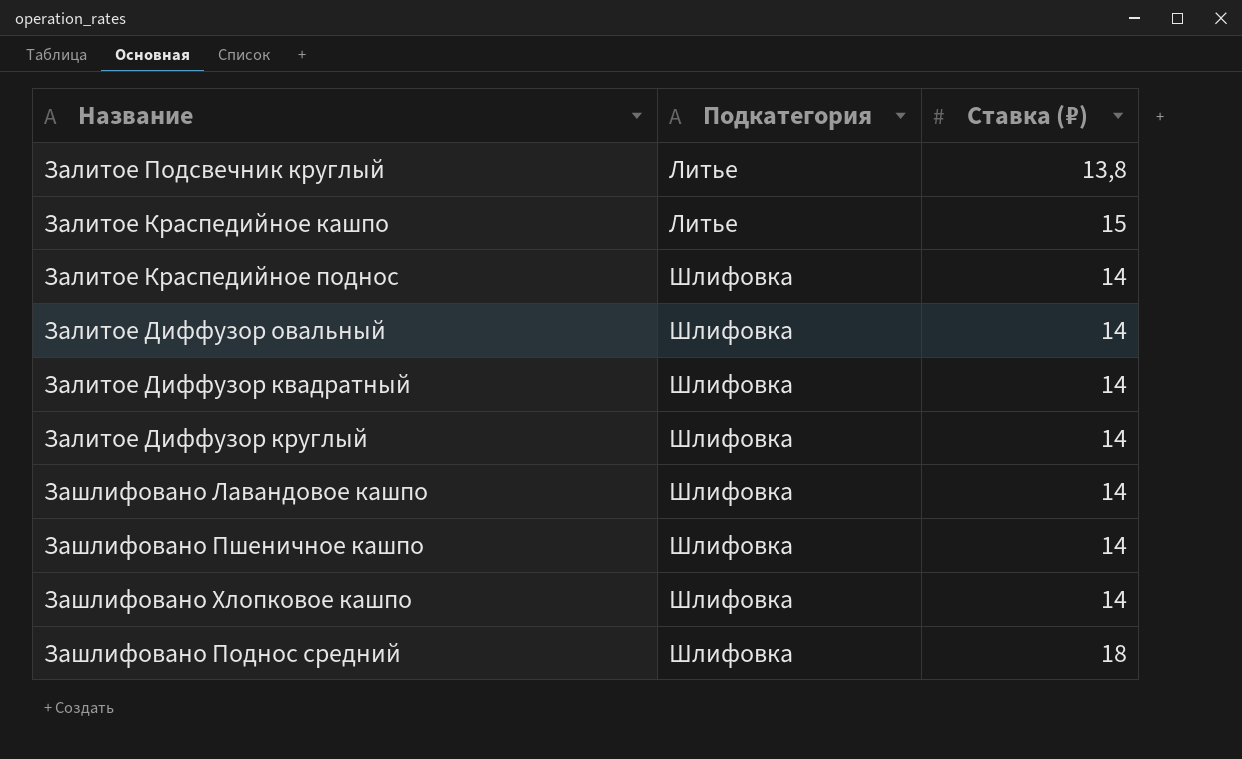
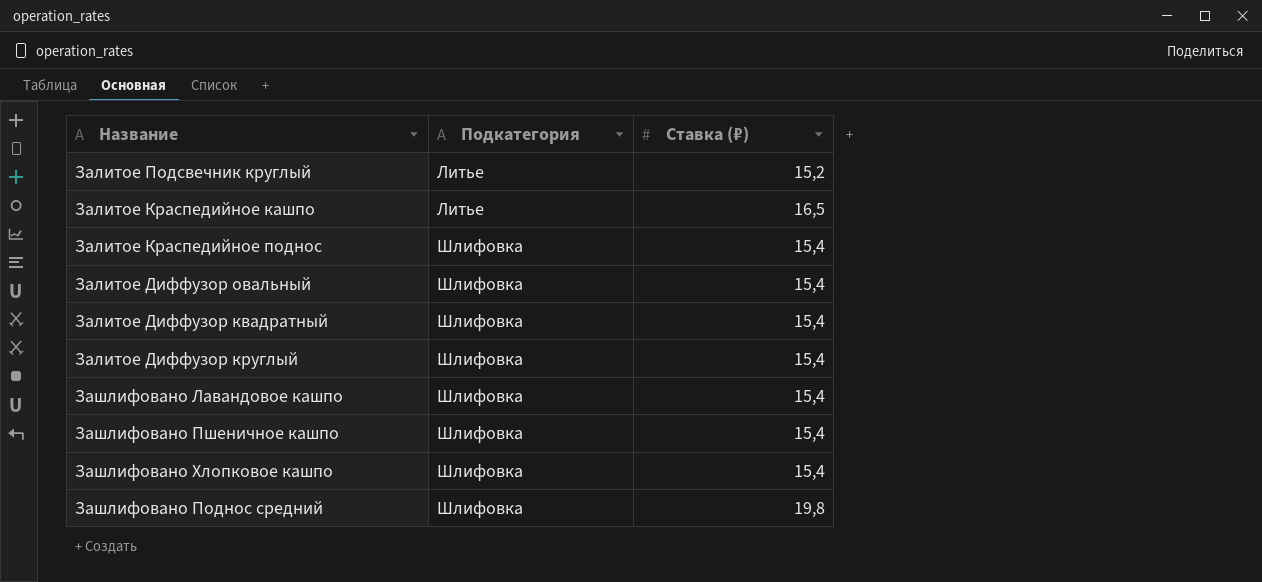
Залитое Подсвечник круглый | Ставка (₽): 13,8 -> 15,2
Залитое Краспедийное кашпо | Ставка (₽): 15 -> 16,5
Залитое Краспедийное поднос | Ставка (₽): 14 -> 15,4
Залитое Диффузор овальный | Ставка (₽): 14 -> 15,4
Залитое Диффузор квадратный | Ставка (₽): 14 -> 15,4
Залитое Диффузор круглый | Ставка (₽): 14 -> 15,4
Зашлифовано Лавандовое кашпо | Ставка (₽): 14 -> 15,4
Зашлифовано Пшеничное кашпо | Ставка (₽): 14 -> 15,4
Зашлифовано Хлопковое кашпо | Ставка (₽): 14 -> 15,4
Зашлифовано Поднос средний | Ставка (₽): 18 -> 19,8

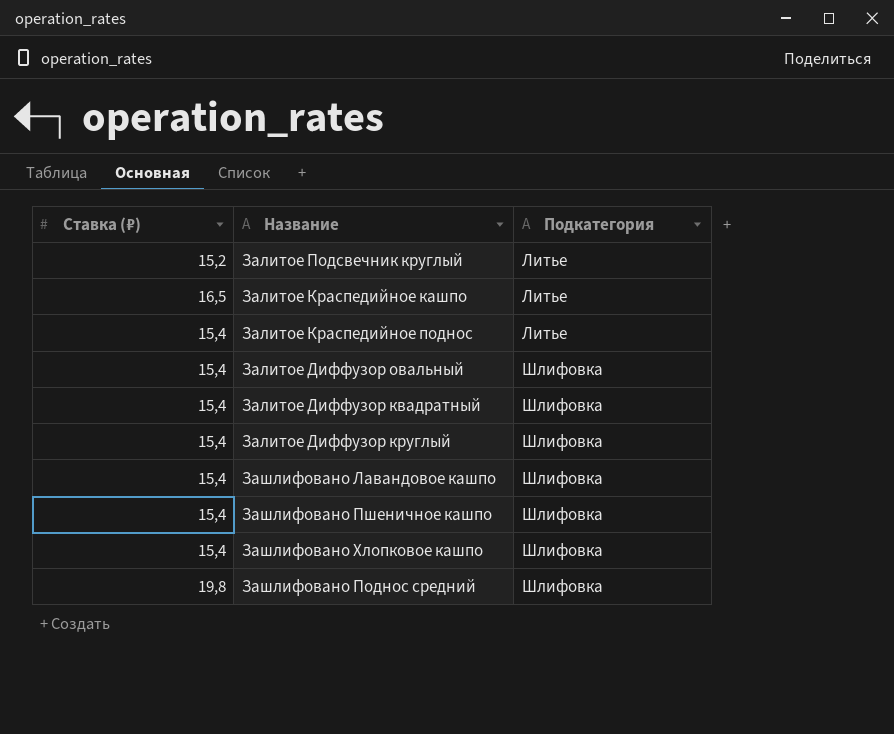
column Ставка (₽) | position: 3 -> 1
Залитое Краспедийное поднос | Подкатегория: Шлифовка -> Литье

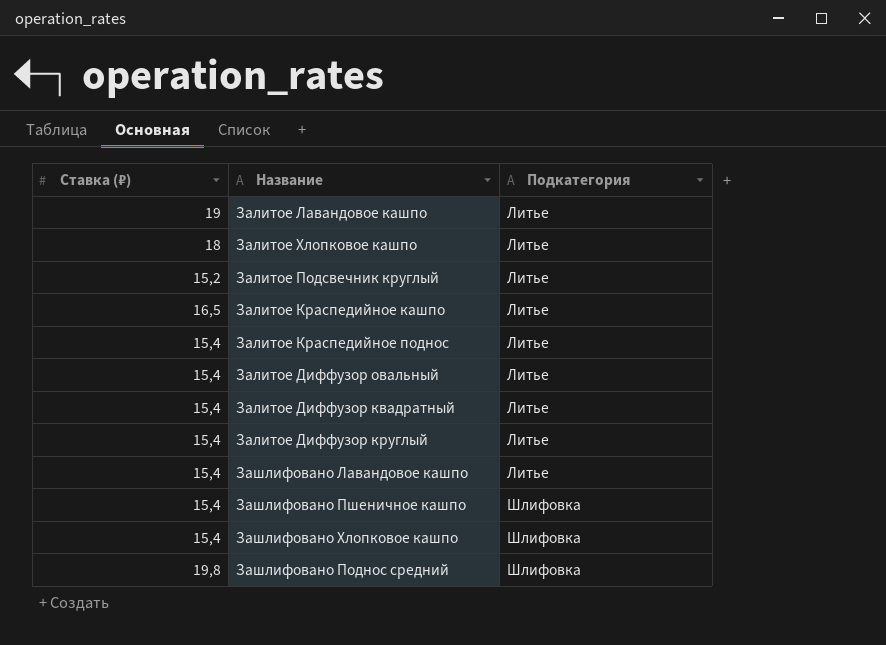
row Залитое Лавандовое кашпо: none -> 19 | Литье
row Залитое Хлопковое кашпо: none -> 18 | Литье
Залитое Диффузор овальный | Подкатегория: Шлифовка -> Литье
Залитое Диффузор квадратный | Подкатегория: Шлифовка -> Литье
Залитое Диффузор круглый | Подкатегория: Шлифовка -> Литье
Зашлифовано Лавандовое кашпо | Подкатегория: Шлифовка -> Литье

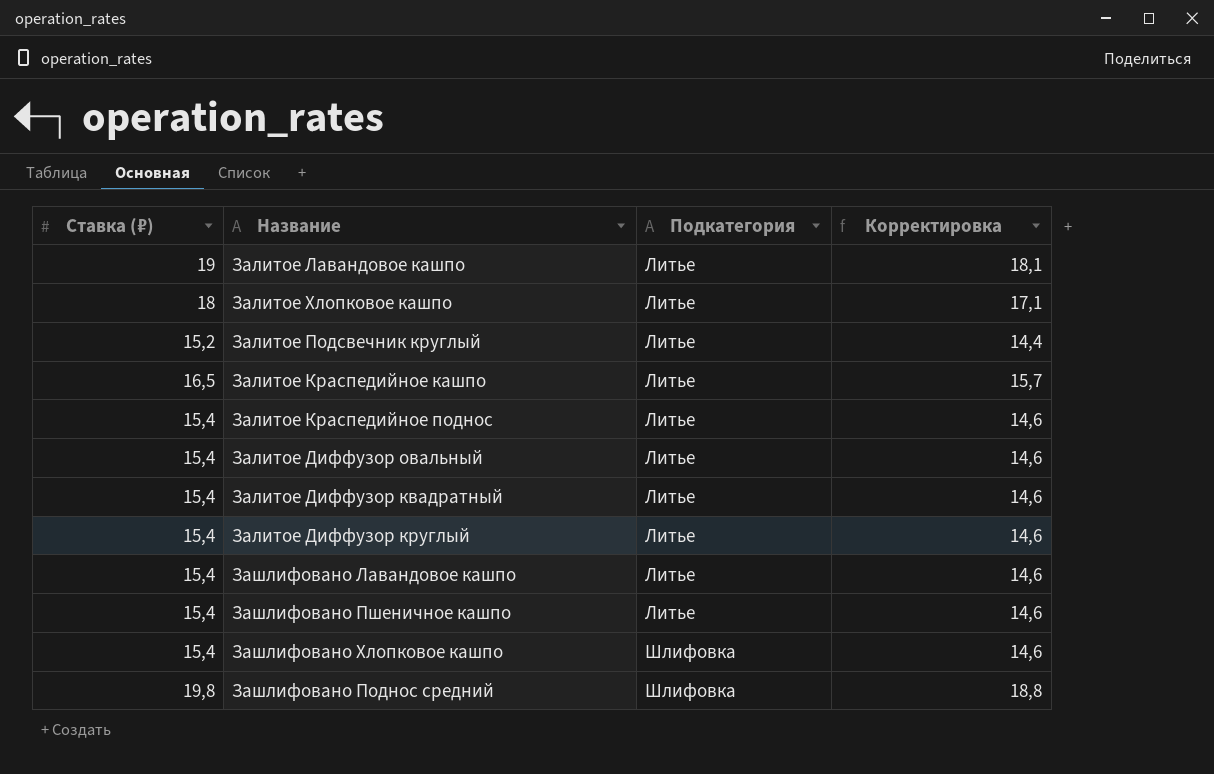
column Корректировка | formula: none -> [Ставка (₽)] * 0,95
Зашлифовано Пшеничное кашпо | Подкатегория: Шлифовка -> Литье

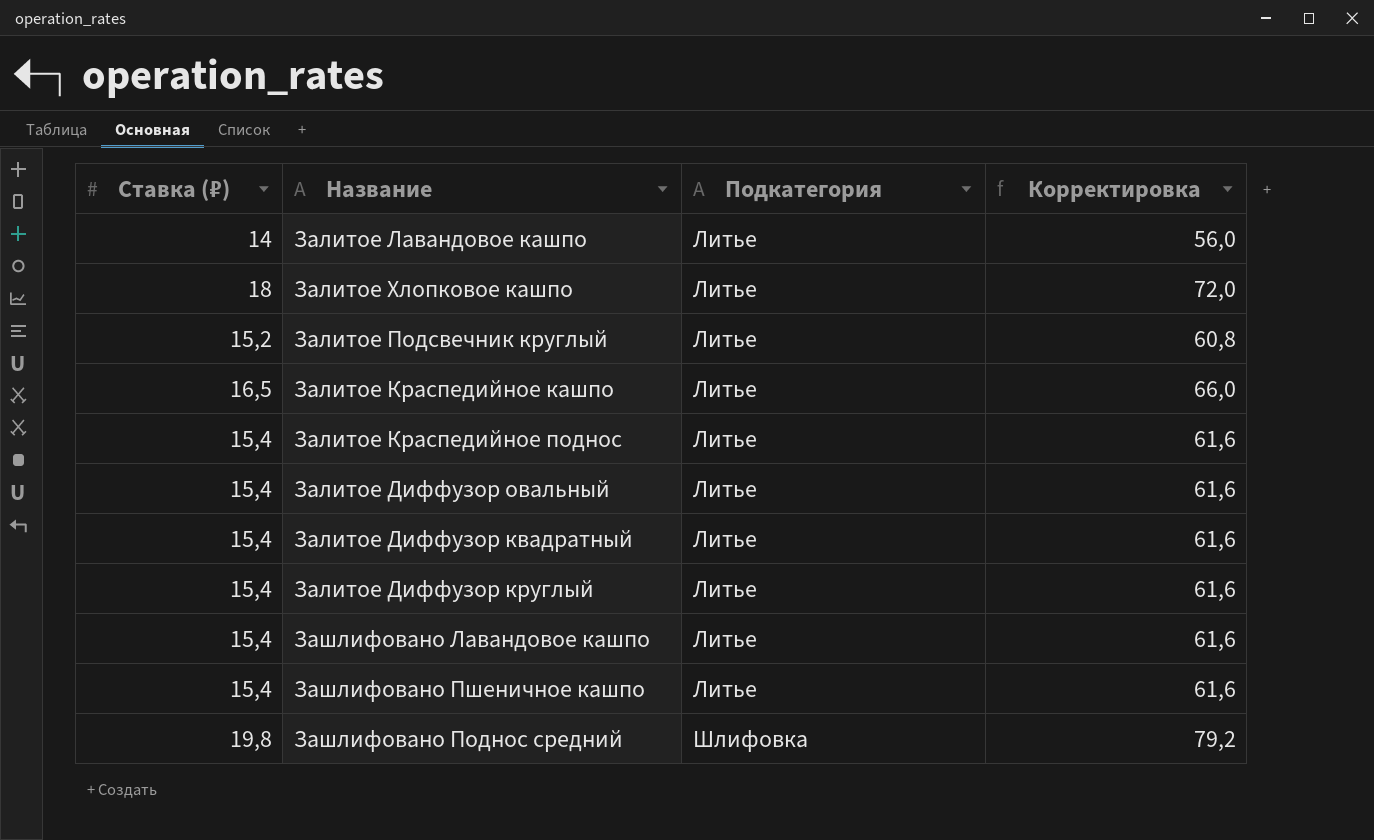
column Корректировка | formula: [Ставка (₽)] * 0,95 -> [Ставка (₽)] * 4
row Зашлифовано Хлопковое кашпо: 15,4 | Шлифовка | 14,6 -> none
Залитое Лавандовое кашпо | Ставка (₽): 19 -> 14

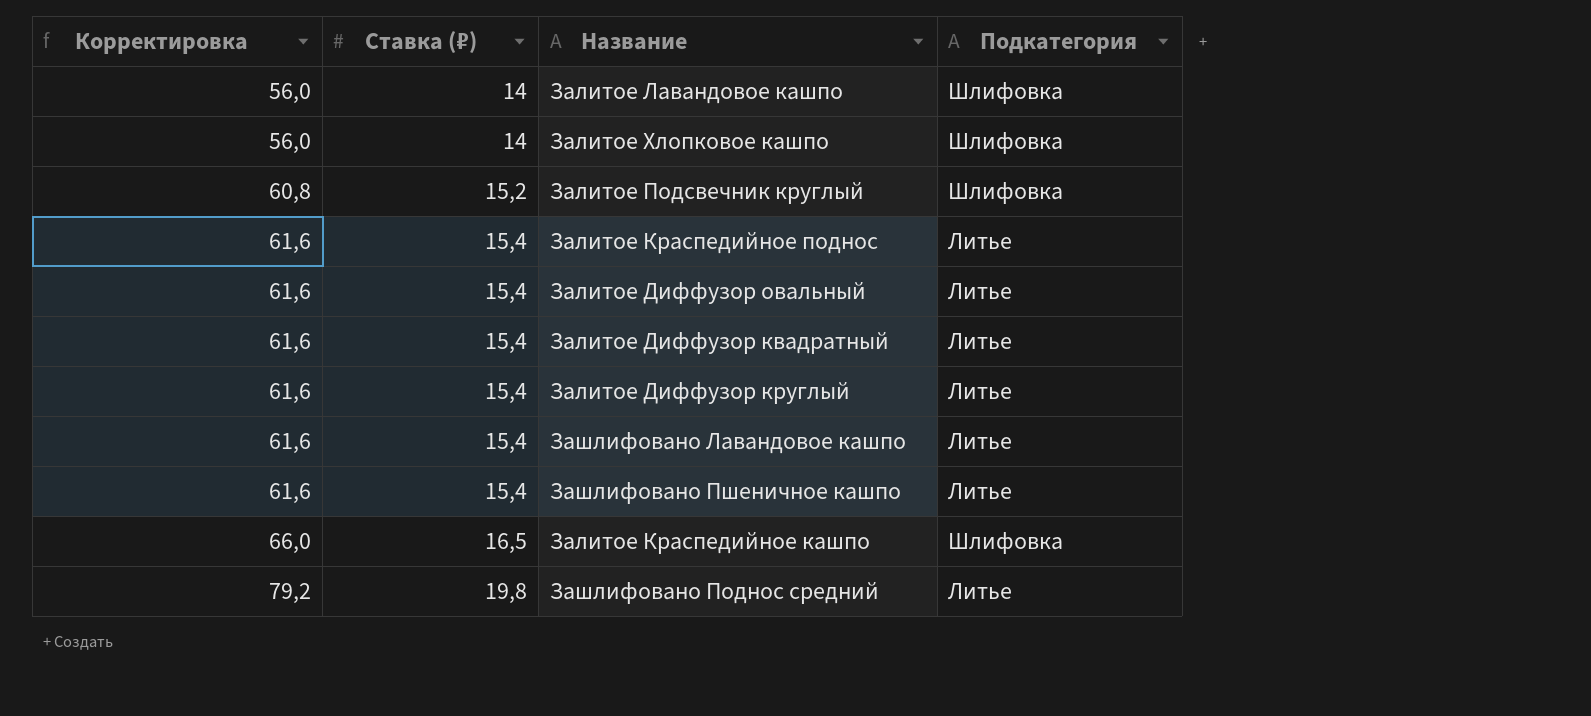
row order: Подкатегория ascending -> Корректировка ascending
column Корректировка | position: 4 -> 1
Залитое Лавандовое кашпо | Подкатегория: Литье -> Шлифовка
Залитое Хлопковое кашпо | Корректировка: 72,0 -> 56,0
Залитое Хлопковое кашпо | Ставка (₽): 18 -> 14
Залитое Хлопковое кашпо | Подкатегория: Литье -> Шлифовка
Залитое Подсвечник круглый | Подкатегория: Литье -> Шлифовка
Залитое Краспедийное кашпо | Подкатегория: Литье -> Шлифовка
Зашлифовано Поднос средний | Подкатегория: Шлифовка -> Литье

